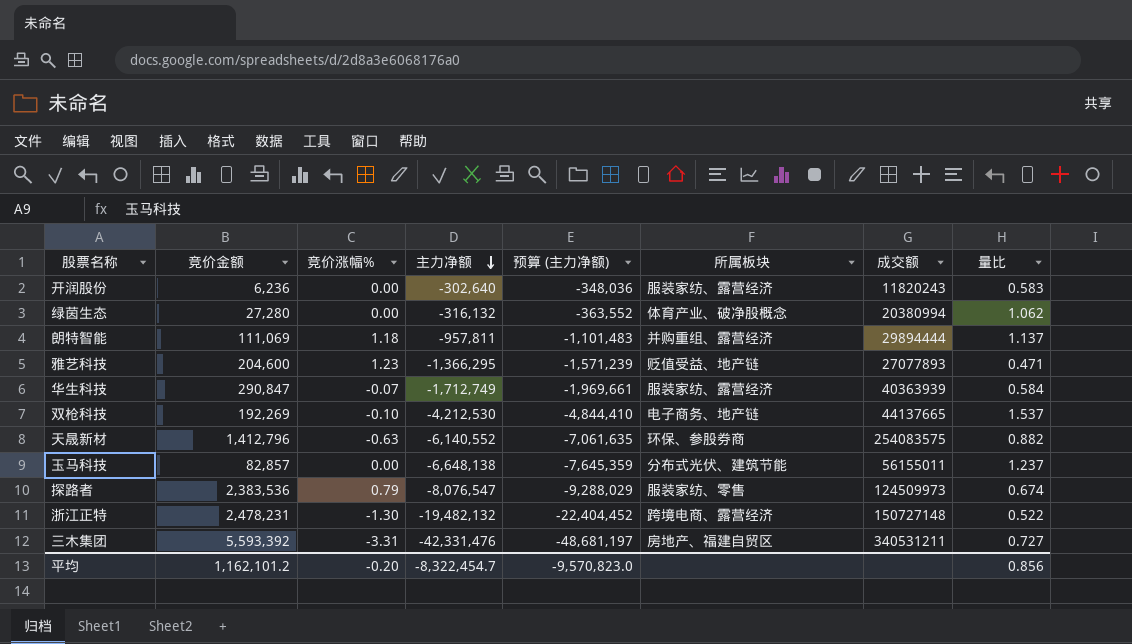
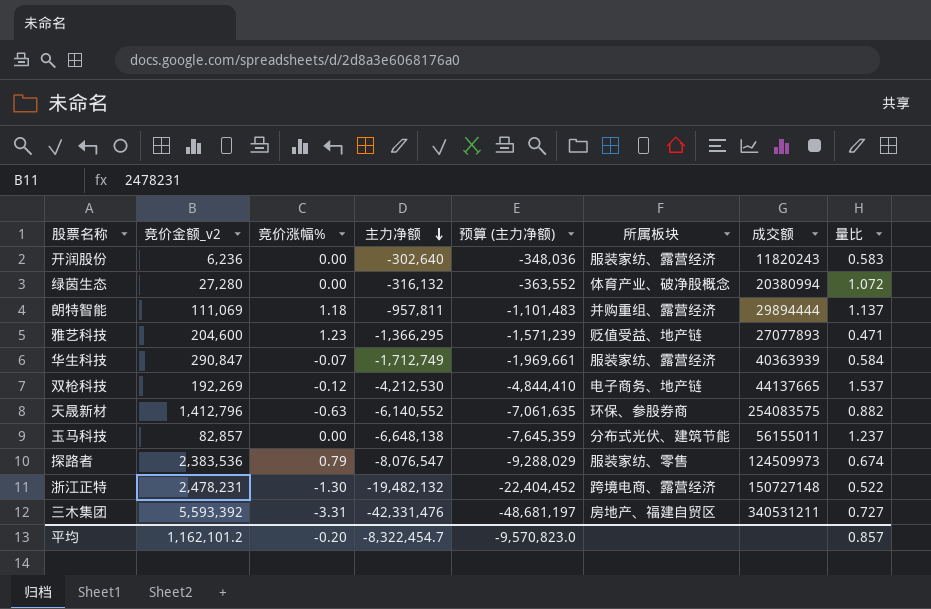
column name: 竞价金额 -> 竞价金额_v2
绿茵生态 | 量比: 1.062 -> 1.072
双枪科技 | 竞价涨幅%: -0.10 -> -0.12
平均 | 量比: 0.856 -> 0.857

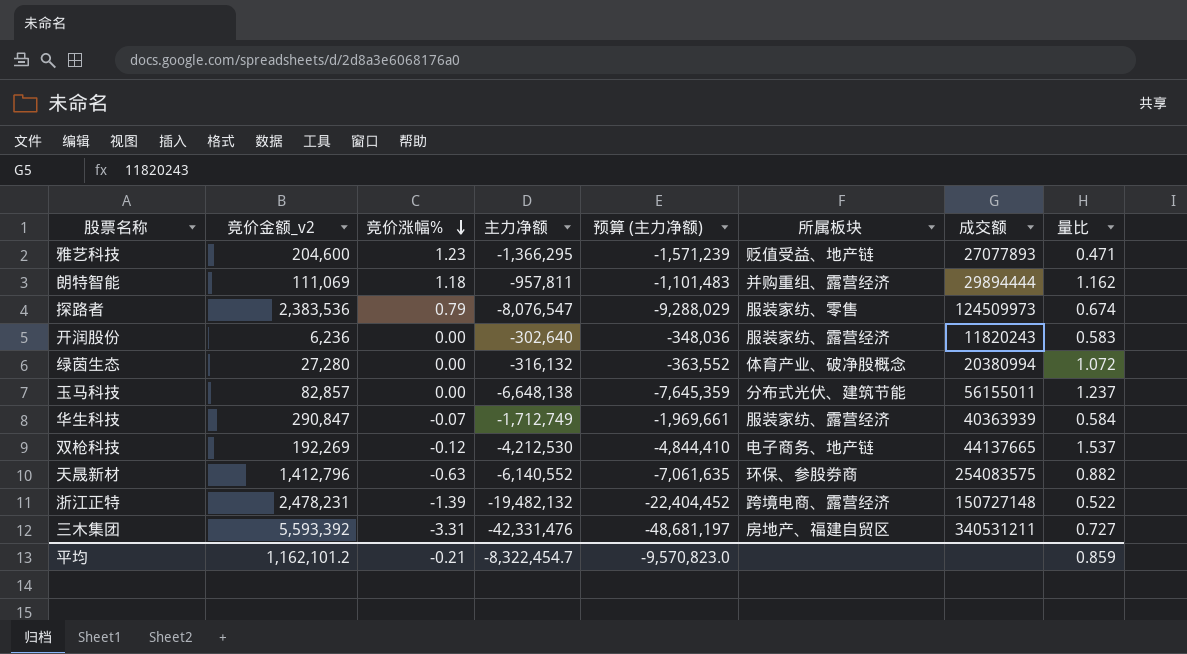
row order: 主力净额 descending -> 竞价涨幅% descending
朗特智能 | 量比: 1.137 -> 1.162
浙江正特 | 竞价涨幅%: -1.30 -> -1.39
平均 | 竞价涨幅%: -0.20 -> -0.21
平均 | 量比: 0.857 -> 0.859

